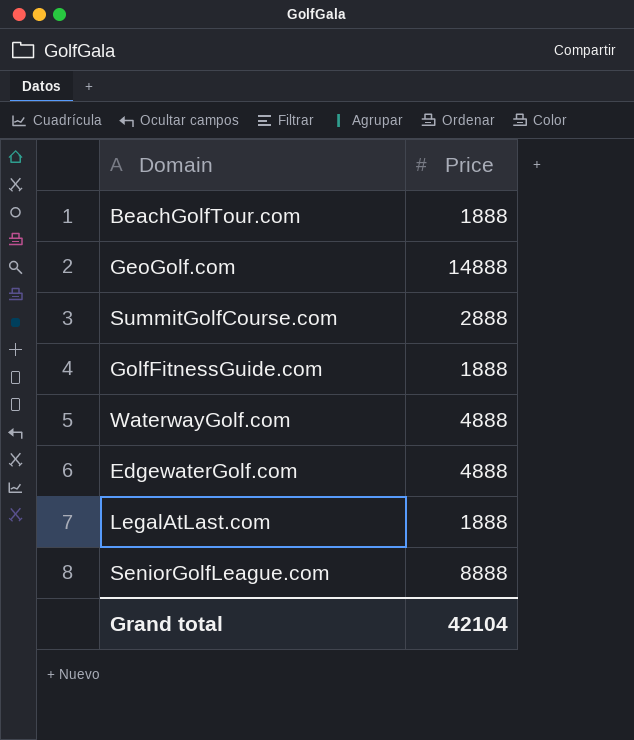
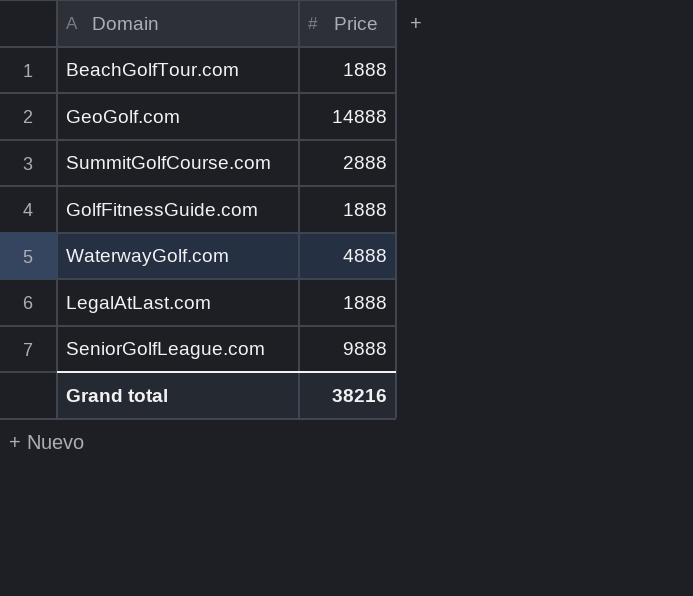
row EdgewaterGolf.com: 4888 -> none
SeniorGolfLeague.com | Price: 8888 -> 9888
Grand total | Price: 42104 -> 38216

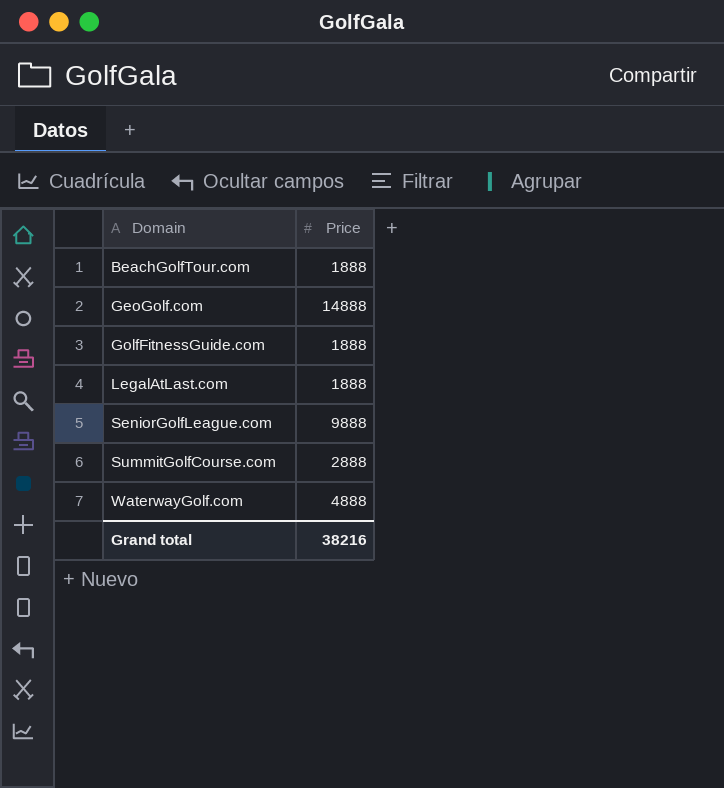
row order: none -> Domain ascending

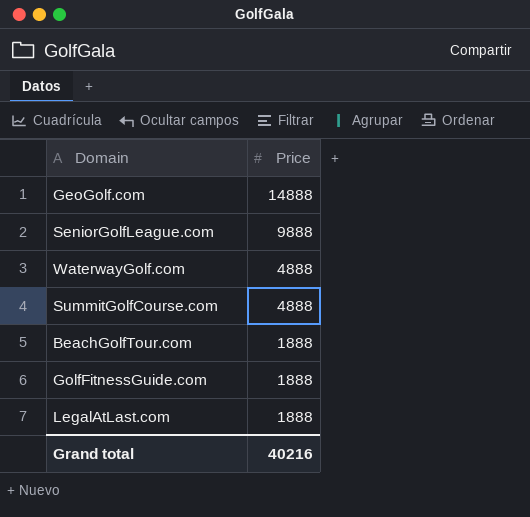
row order: Domain ascending -> Price descending
SummitGolfCourse.com | Price: 2888 -> 4888
Grand total | Price: 38216 -> 40216

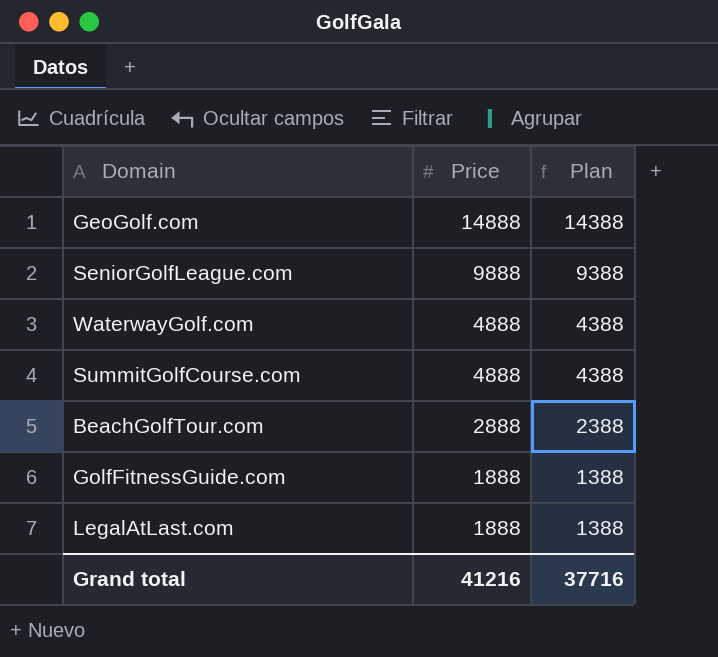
column Plan | formula: none -> [Price] - 500
BeachGolfTour.com | Price: 1888 -> 2888
Grand total | Price: 40216 -> 41216

